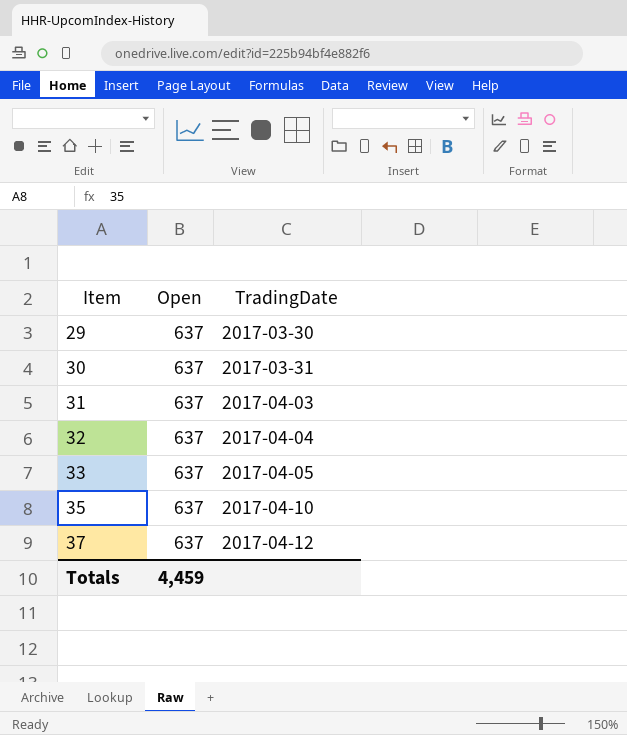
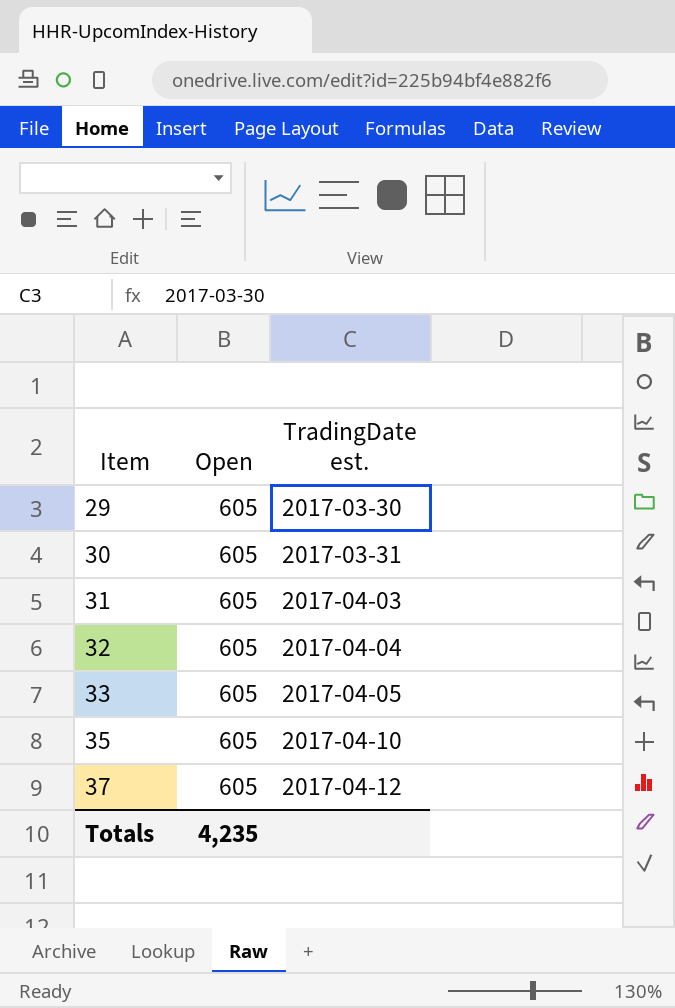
column name: TradingDate -> TradingDate est.
29 | Open: 637 -> 605
30 | Open: 637 -> 605
31 | Open: 637 -> 605
32 | Open: 637 -> 605
33 | Open: 637 -> 605
35 | Open: 637 -> 605
37 | Open: 637 -> 605
Totals | Open: 4,459 -> 4,235

